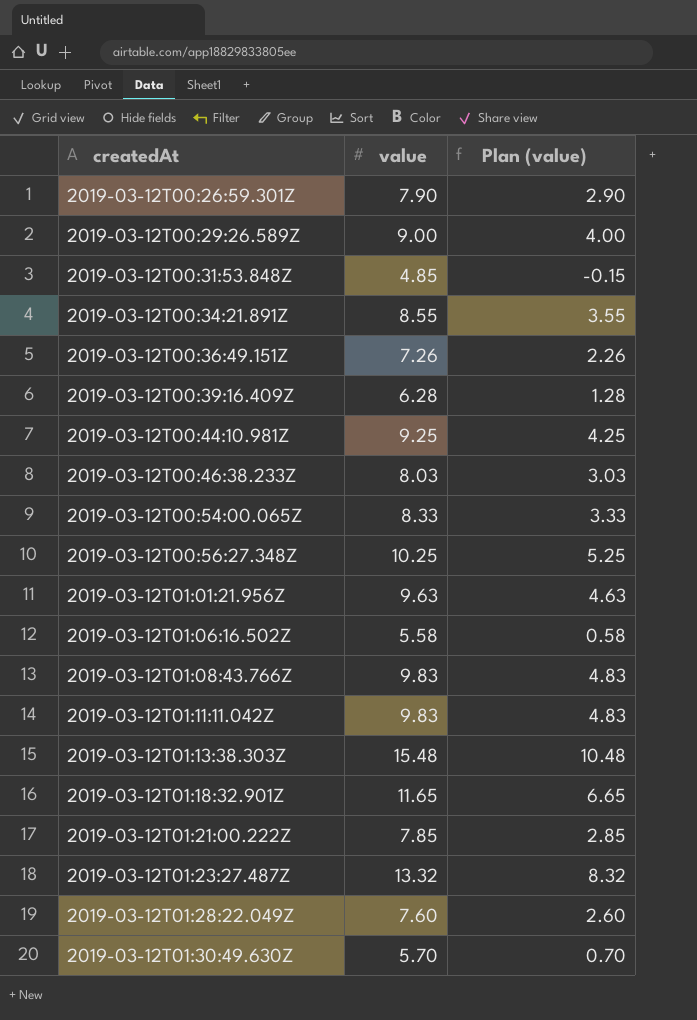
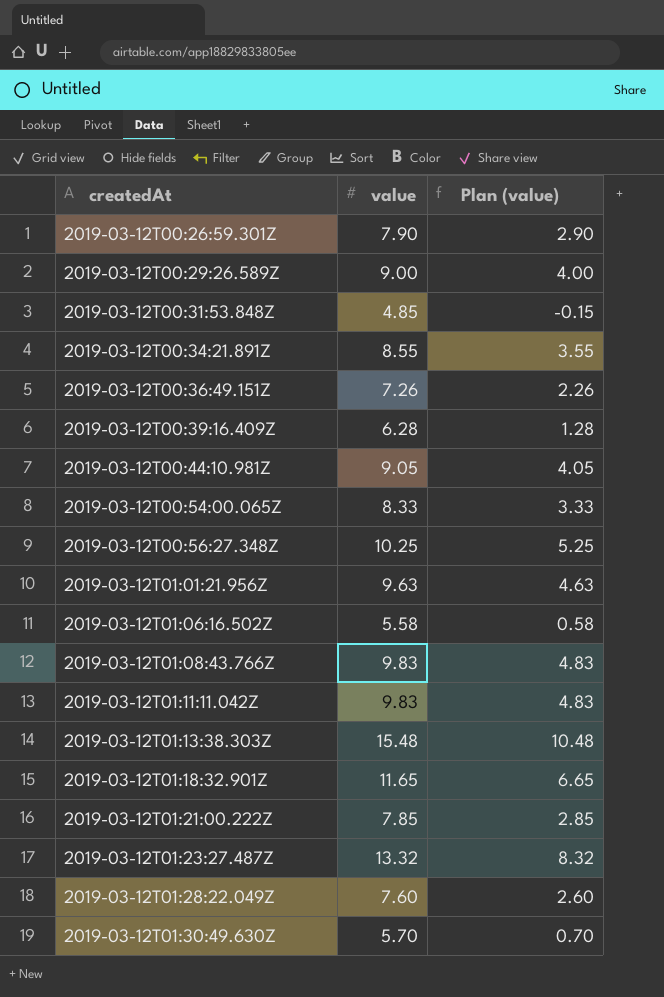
row 2019-03-12T00:46:38.233Z: 8.03 | 3.03 -> none
2019-03-12T00:44:10.981Z | value: 9.25 -> 9.05
2019-03-12T00:44:10.981Z | Plan (value): 4.25 -> 4.05

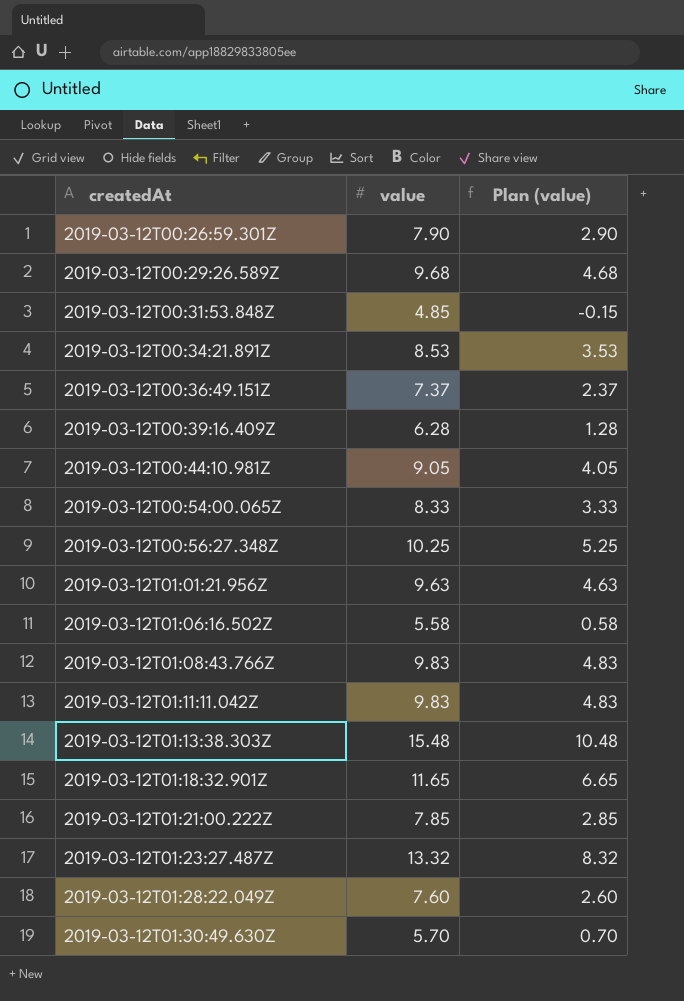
2019-03-12T00:29:26.589Z | value: 9.00 -> 9.68
2019-03-12T00:29:26.589Z | Plan (value): 4.00 -> 4.68
2019-03-12T00:34:21.891Z | value: 8.55 -> 8.53
2019-03-12T00:34:21.891Z | Plan (value): 3.55 -> 3.53
2019-03-12T00:36:49.151Z | value: 7.26 -> 7.37
2019-03-12T00:36:49.151Z | Plan (value): 2.26 -> 2.37

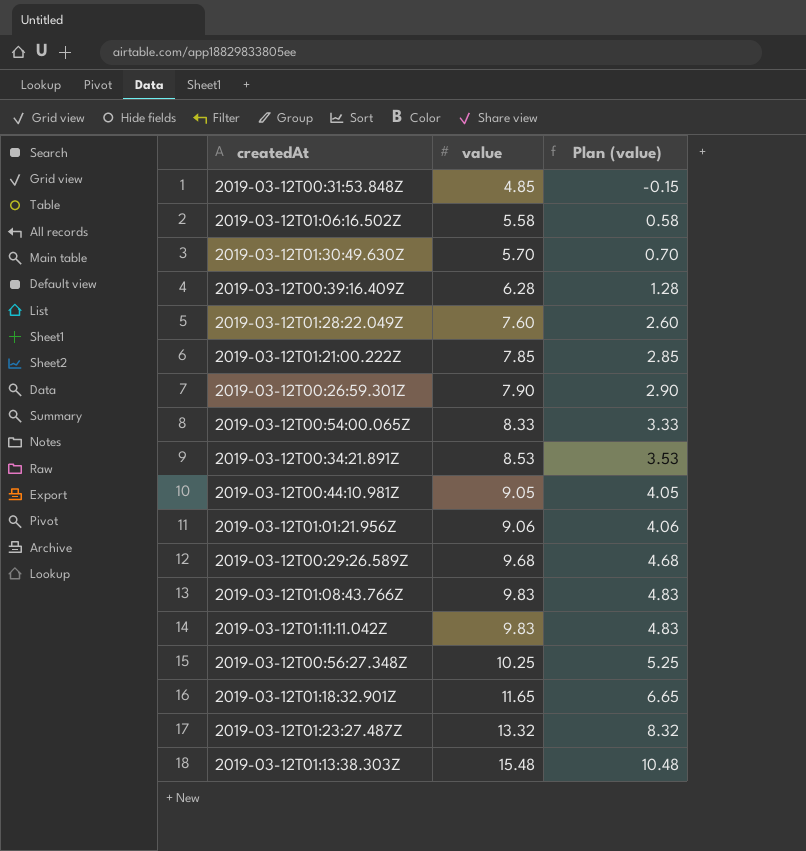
row order: createdAt ascending -> value ascending
row 2019-03-12T00:36:49.151Z: 7.37 | 2.37 -> none
2019-03-12T01:01:21.956Z | value: 9.63 -> 9.06
2019-03-12T01:01:21.956Z | Plan (value): 4.63 -> 4.06

